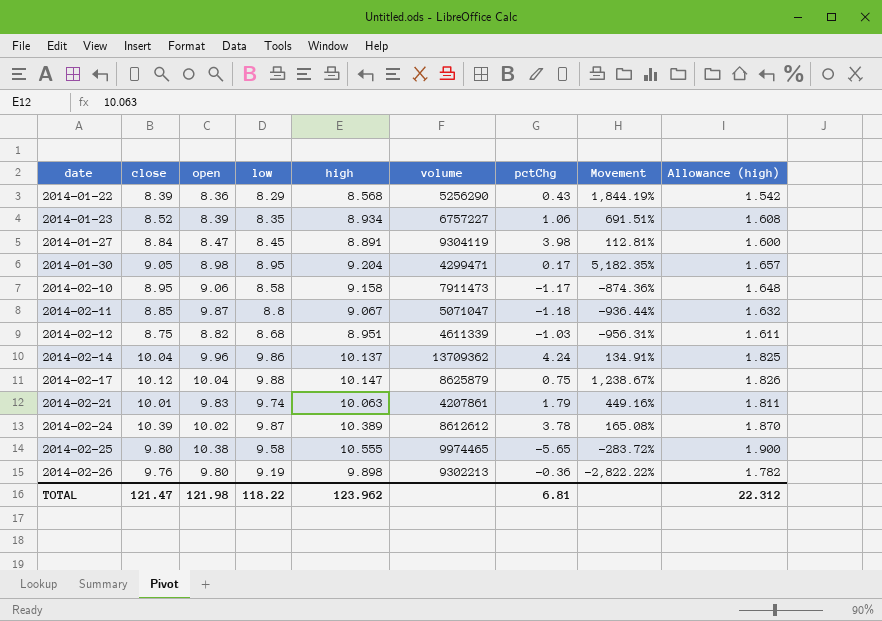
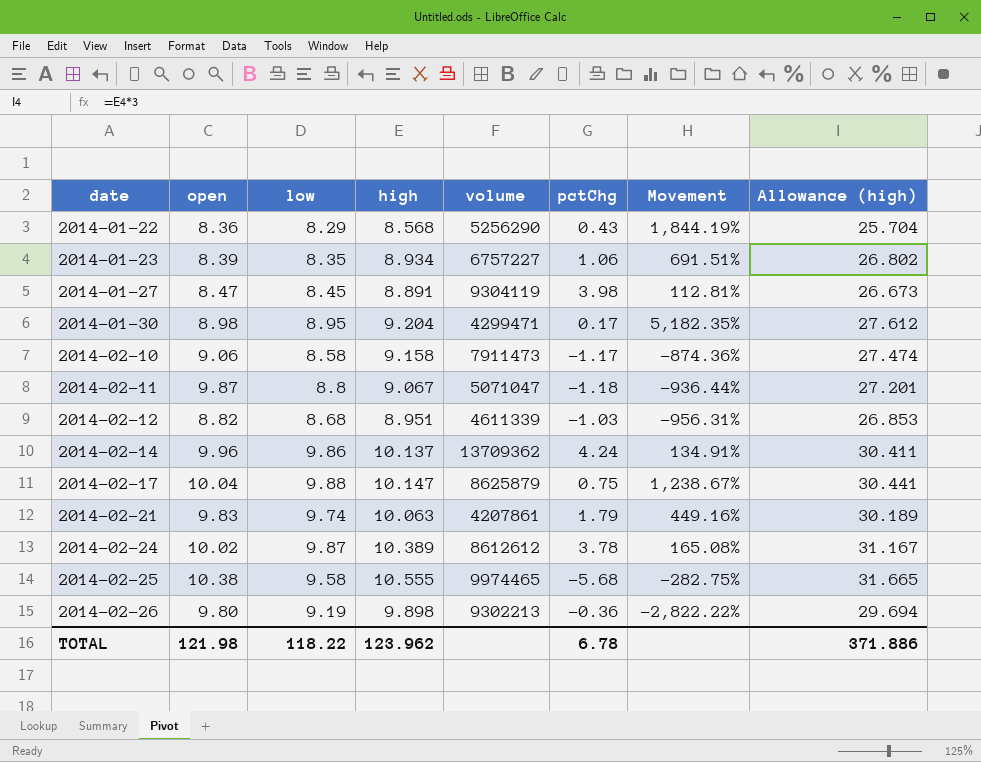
column close | position: 2 -> none
column Allowance (high) | formula: [high] * 0.18 -> [high] * 3
2014-02-25 | pctChg: -5.65 -> -5.68
2014-02-25 | Movement: -283.72% -> -282.75%
TOTAL | pctChg: 6.81 -> 6.78
TOTAL | Allowance (high): 22.312 -> 371.886

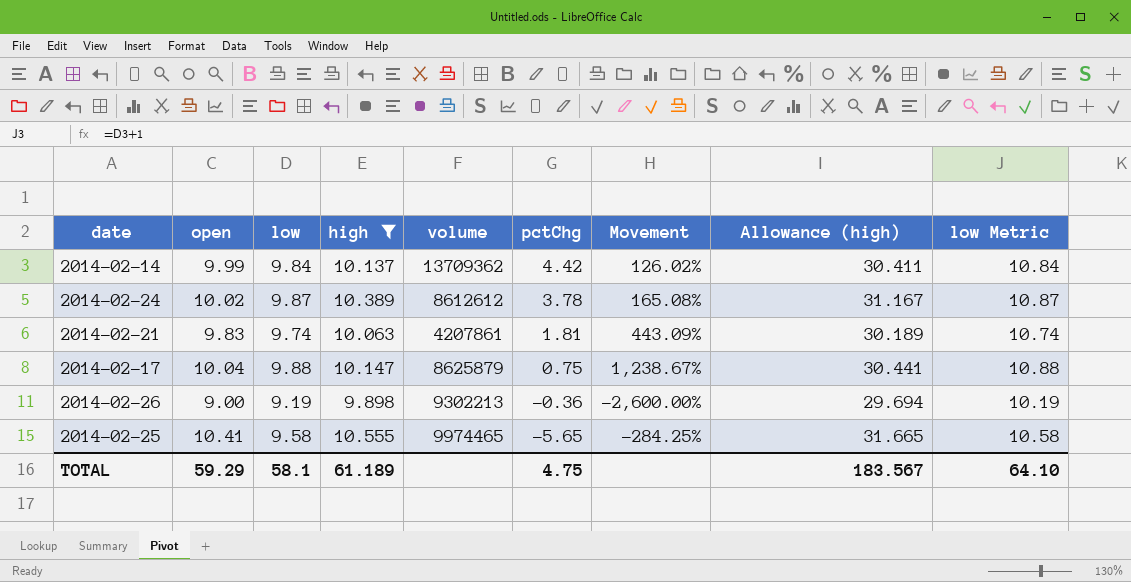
filter: none -> high >= 9.898
row order: date ascending -> pctChg descending
column low Metric | formula: none -> [low] + 1
2014-02-14 | open: 9.96 -> 9.99
2014-02-14 | low: 9.86 -> 9.84
2014-02-14 | pctChg: 4.24 -> 4.42
2014-02-14 | Movement: 134.91% -> 126.02%
2014-02-21 | pctChg: 1.79 -> 1.81
2014-02-21 | Movement: 449.16% -> 443.09%
2014-02-26 | open: 9.80 -> 9.00
2014-02-26 | Movement: -2,822.22% -> -2,600.00%
2014-02-25 | open: 10.38 -> 10.41
2014-02-25 | pctChg: -5.68 -> -5.65
2014-02-25 | Movement: -282.75% -> -284.25%
TOTAL | open: 121.98 -> 59.29
TOTAL | low: 118.22 -> 58.1
TOTAL | high: 123.962 -> 61.189
TOTAL | pctChg: 6.78 -> 4.75
TOTAL | Allowance (high): 371.886 -> 183.567

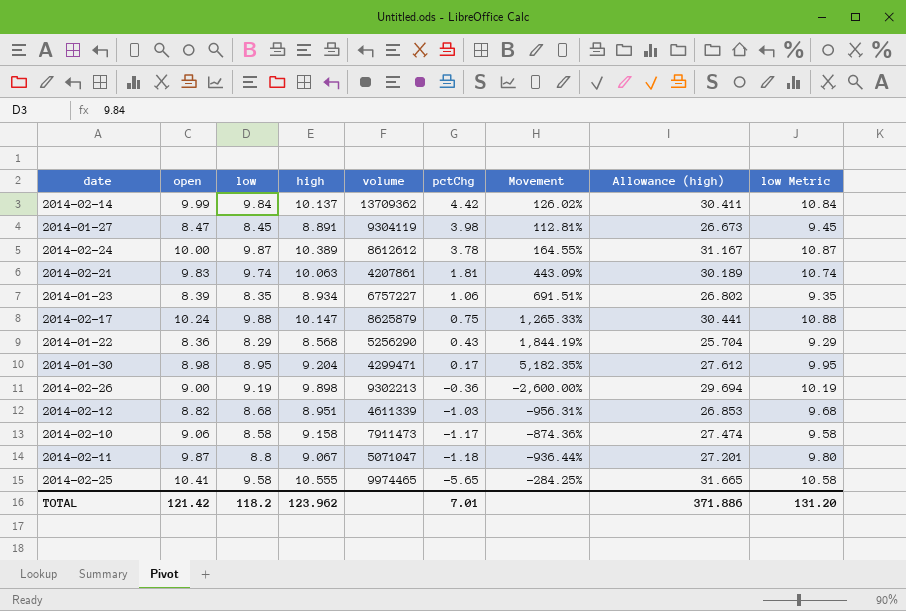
filter: high >= 9.898 -> none
2014-02-24 | open: 10.02 -> 10.00
2014-02-24 | Movement: 165.08% -> 164.55%
2014-02-17 | open: 10.04 -> 10.24
2014-02-17 | Movement: 1,238.67% -> 1,265.33%
TOTAL | open: 59.29 -> 121.42
TOTAL | low: 58.1 -> 118.2
TOTAL | high: 61.189 -> 123.962
TOTAL | pctChg: 4.75 -> 7.01
TOTAL | Allowance (high): 183.567 -> 371.886
TOTAL | low Metric: 64.10 -> 131.20

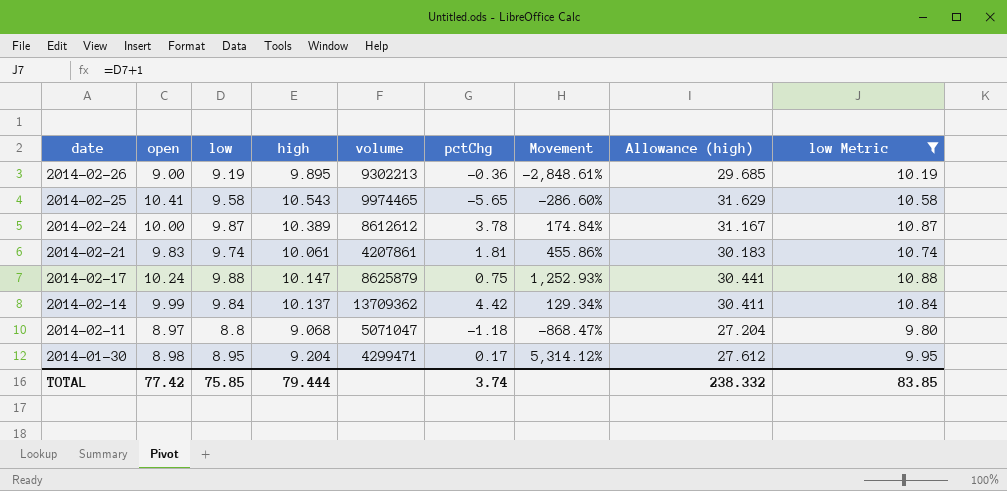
filter: none -> low Metric >= 9.80
row order: pctChg descending -> date descending
column Movement | formula: ([open] - [pctChg]) / [pctChg] -> ([high] - [pctChg]) / [pctChg]
2014-02-26 | high: 9.898 -> 9.895
2014-02-26 | Allowance (high): 29.694 -> 29.685
2014-02-25 | high: 10.555 -> 10.543
2014-02-25 | Allowance (high): 31.665 -> 31.629
2014-02-21 | high: 10.063 -> 10.061
2014-02-21 | Allowance (high): 30.189 -> 30.183
2014-02-11 | open: 9.87 -> 8.97
2014-02-11 | high: 9.067 -> 9.068
2014-02-11 | Allowance (high): 27.201 -> 27.204
TOTAL | open: 121.42 -> 77.42
TOTAL | low: 118.2 -> 75.85
TOTAL | high: 123.962 -> 79.444
TOTAL | pctChg: 7.01 -> 3.74
TOTAL | Allowance (high): 371.886 -> 238.332
TOTAL | low Metric: 131.20 -> 83.85

